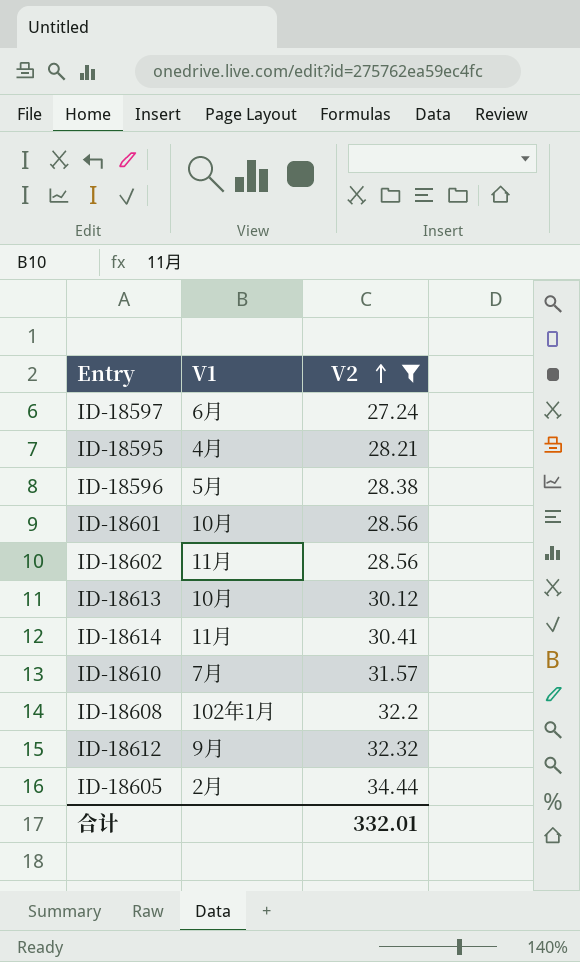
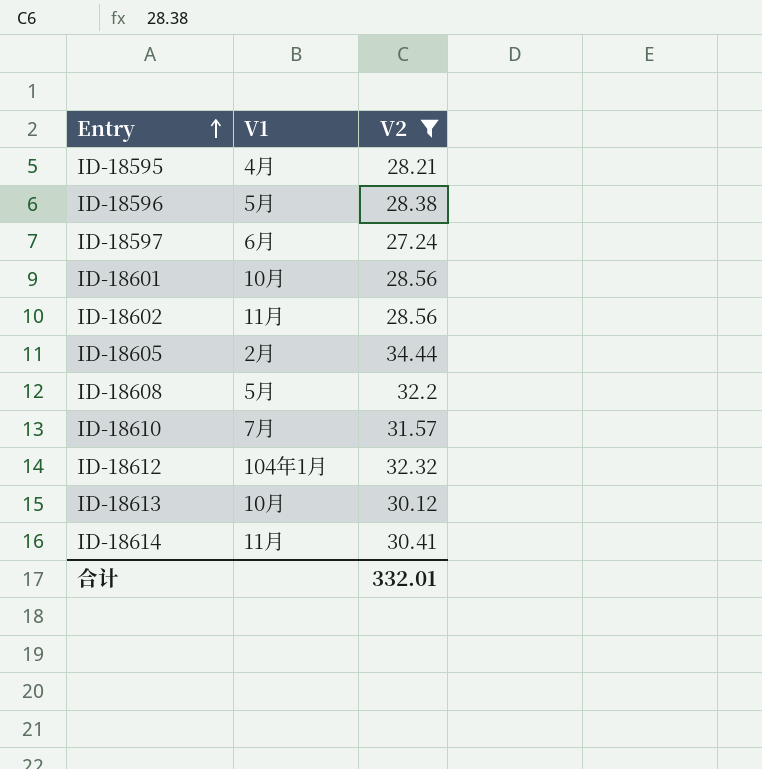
row order: V2 ascending -> Entry ascending
ID-18608 | V1: 102年1月 -> 5月
ID-18612 | V1: 9月 -> 104年1月

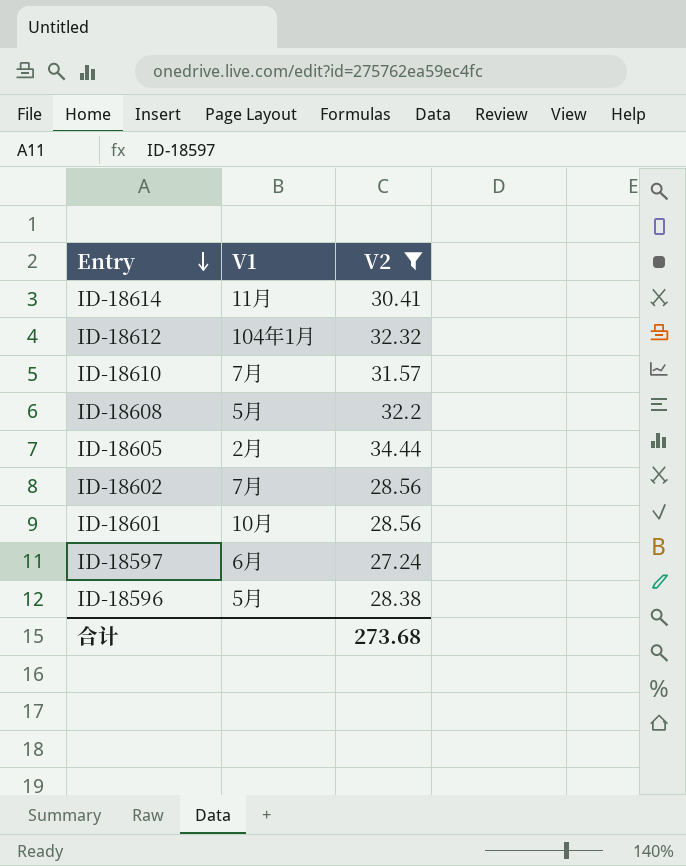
row order: Entry ascending -> Entry descending
row ID-18595: 4月 | 28.21 -> none
row ID-18613: 10月 | 30.12 -> none
ID-18602 | V1: 11月 -> 7月
合计 | V2: 332.01 -> 273.68

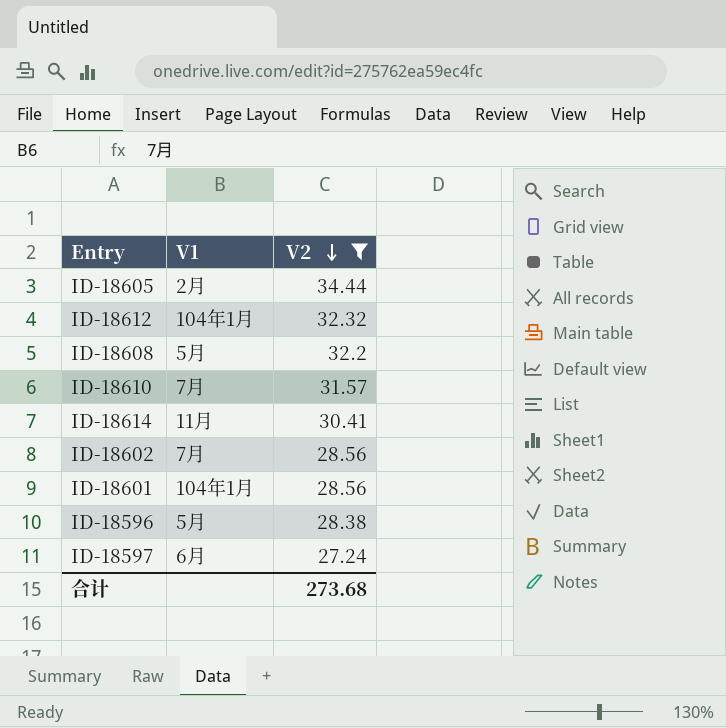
row order: Entry descending -> V2 descending
ID-18601 | V1: 10月 -> 104年1月

